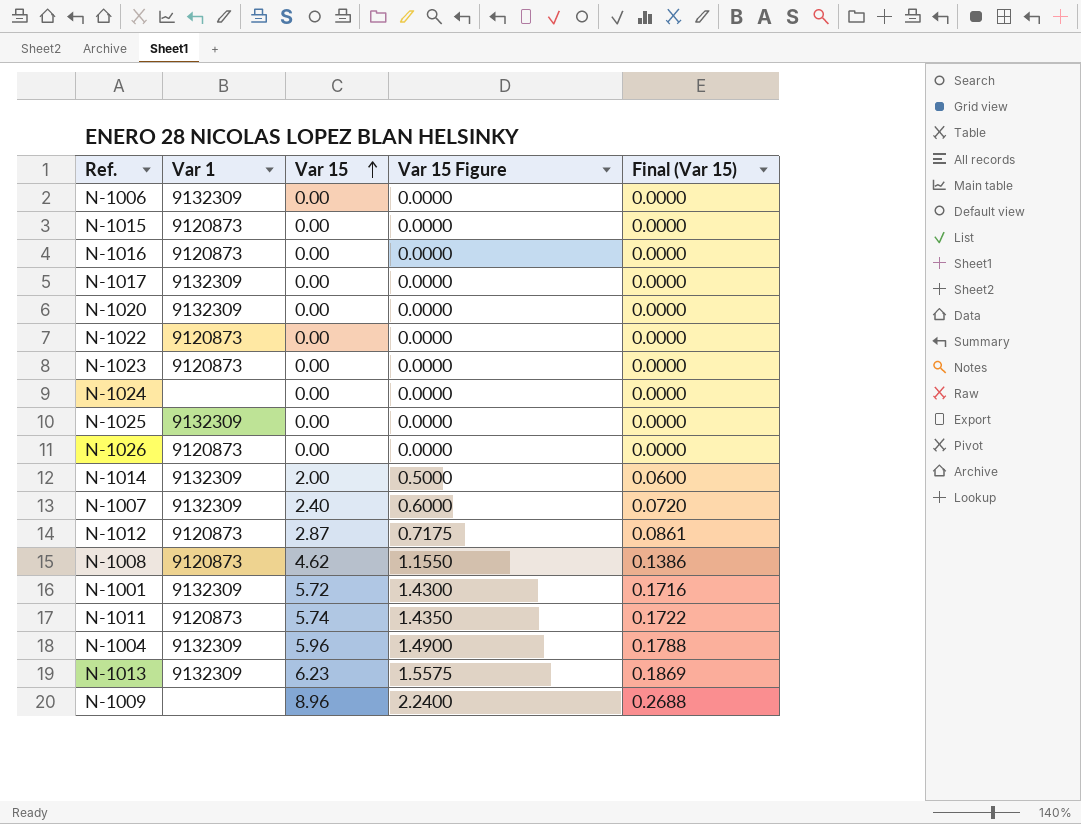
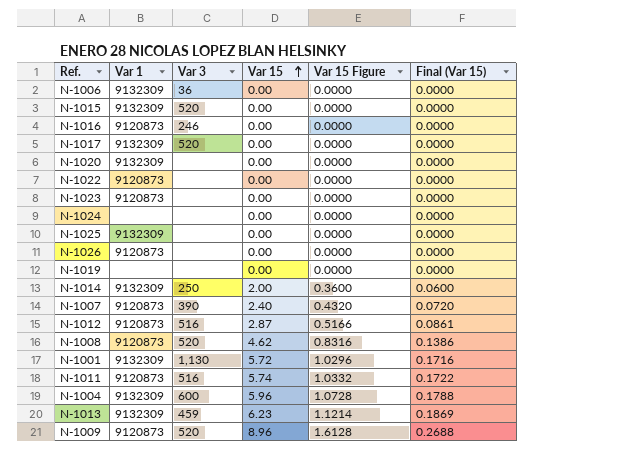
column Var 3 | position: none -> 3
column Var 15 Figure | formula: [Var 15] * 0.25 -> [Var 15] * 0.18
N-1015 | Var 1: 9120873 -> 9132309
row N-1019: none -> none | none | 0.00 | 0.0000 | 0.0000
N-1007 | Var 1: 9132309 -> 9120873
N-1009 | Var 1: none -> 9120873

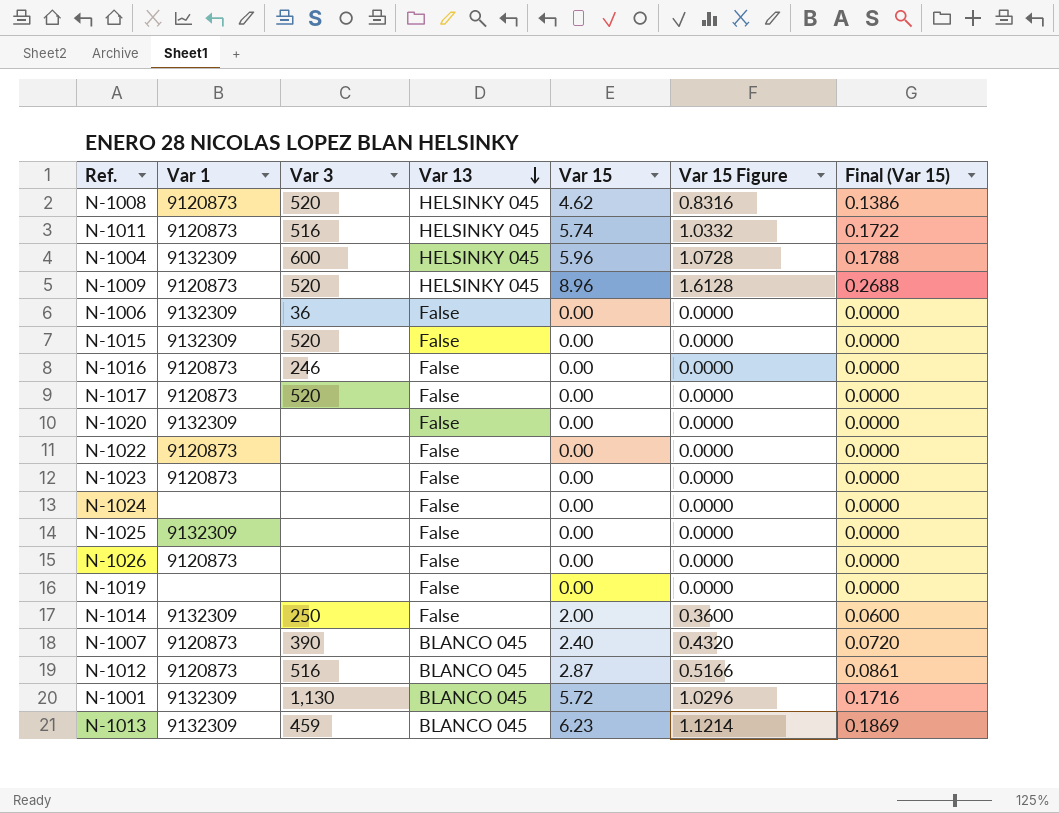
row order: Var 15 ascending -> Var 13 descending
column Var 13 | position: none -> 4
N-1017 | Var 1: 9132309 -> 9120873

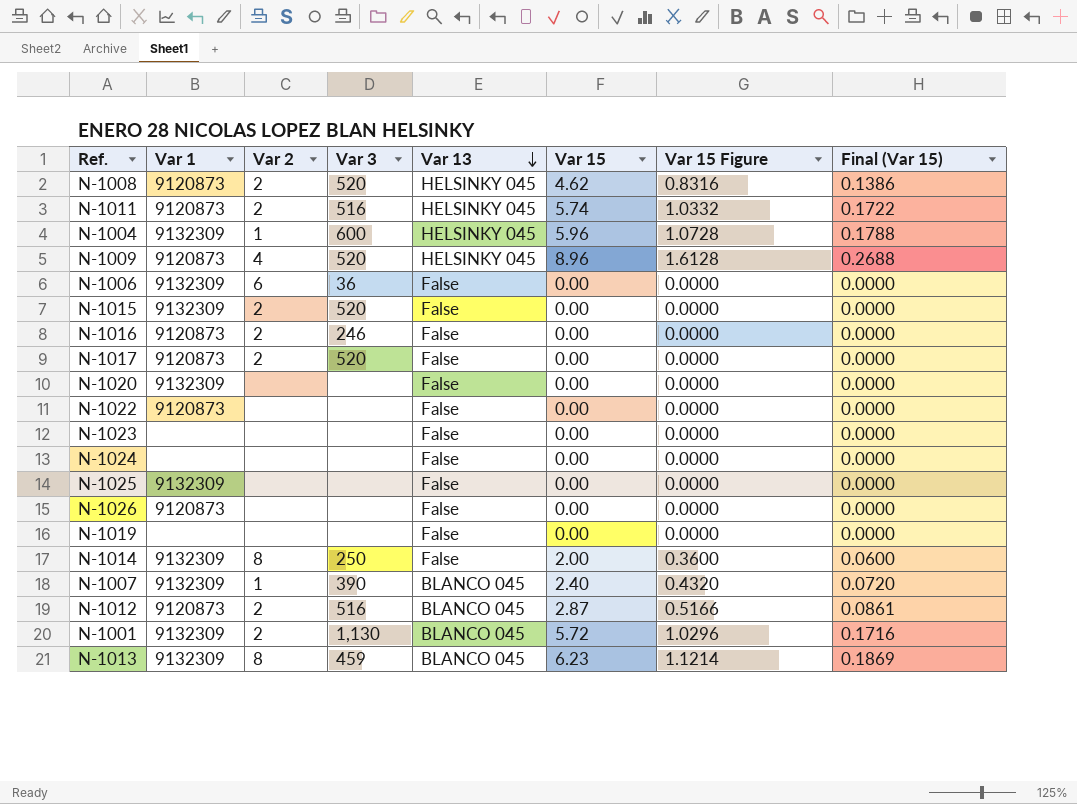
column Var 2 | position: none -> 3
N-1023 | Var 1: 9120873 -> none
N-1007 | Var 1: 9120873 -> 9132309

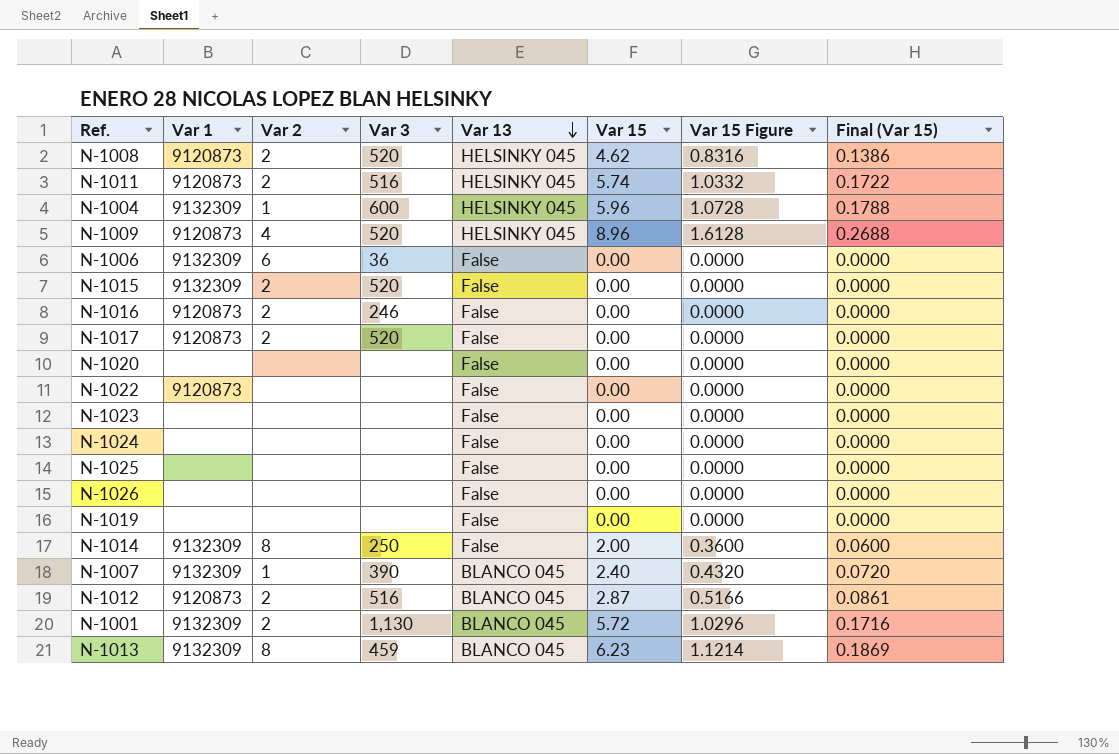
N-1020 | Var 1: 9132309 -> none
N-1025 | Var 1: 9132309 -> none
N-1026 | Var 1: 9120873 -> none

